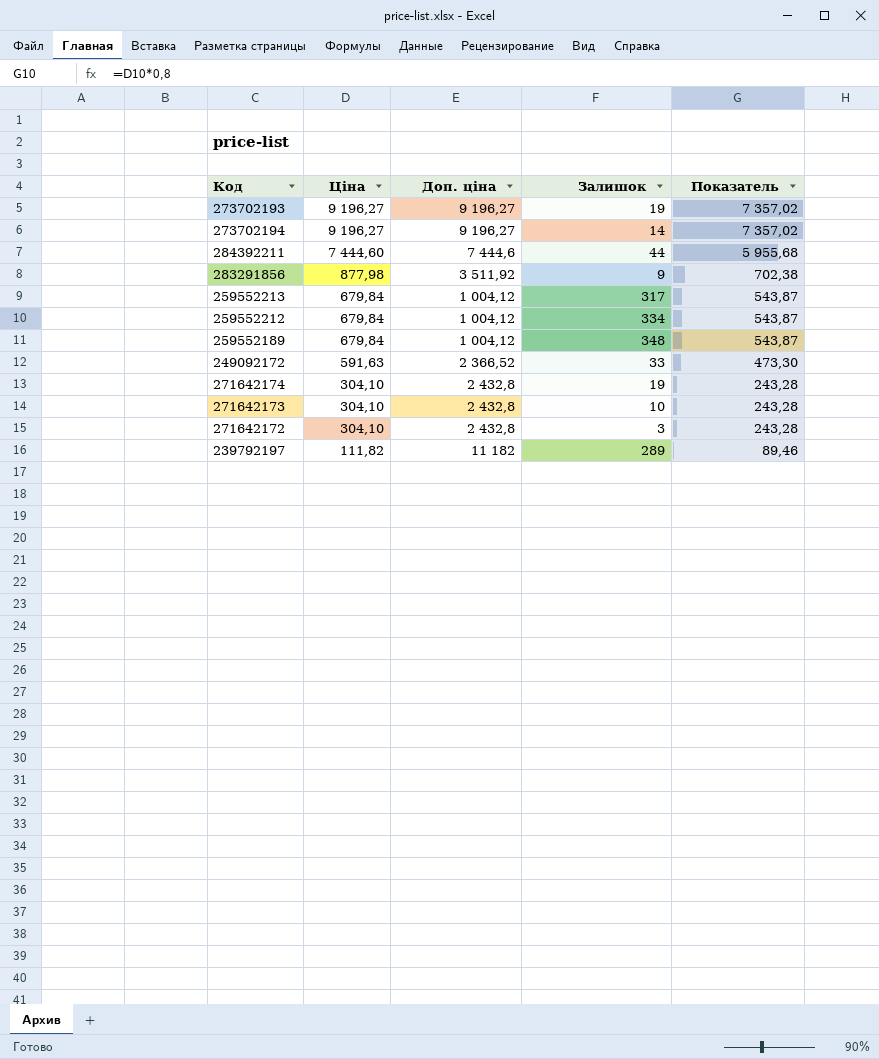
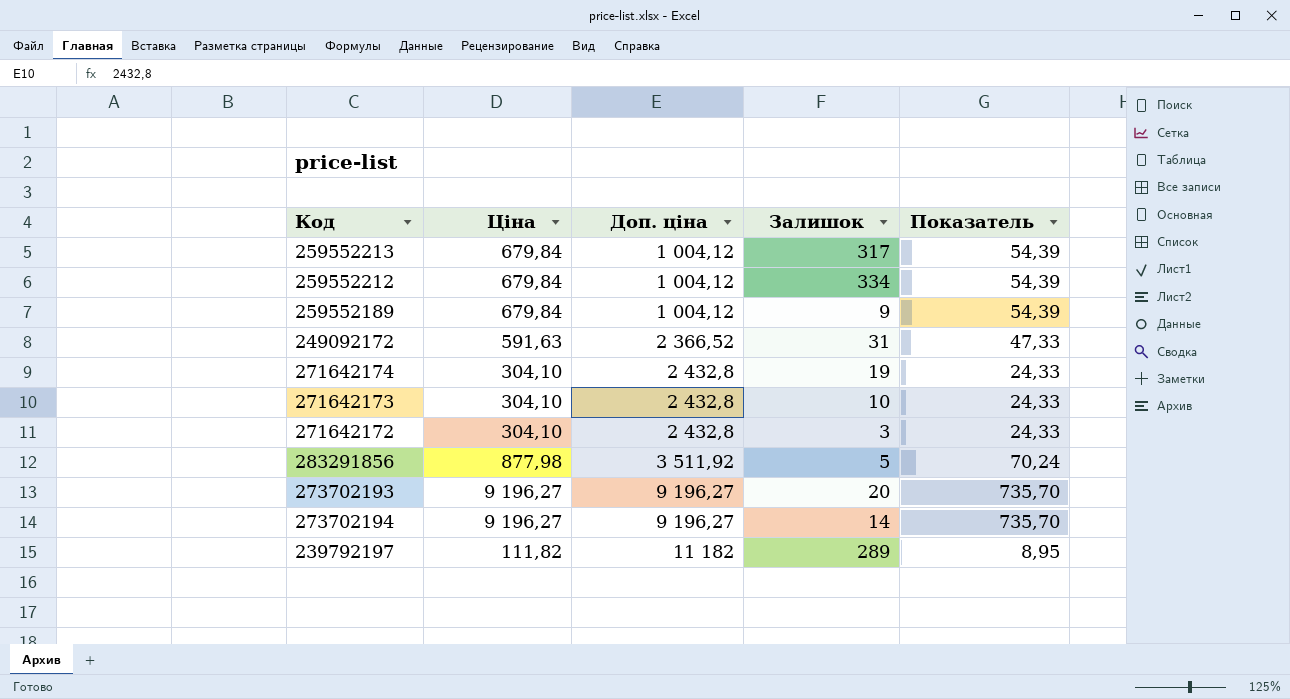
row order: Ціна descending -> Доп. ціна ascending
column Показатель | formula: [Ціна] * 0,8 -> [Ціна] * 0,08
row 284392211: 7 444,60 | 7 444,6 | 44 | 5 955,68 -> none
259552189 | Залишок: 348 -> 9
249092172 | Залишок: 33 -> 31
283291856 | Залишок: 9 -> 5
273702193 | Залишок: 19 -> 20

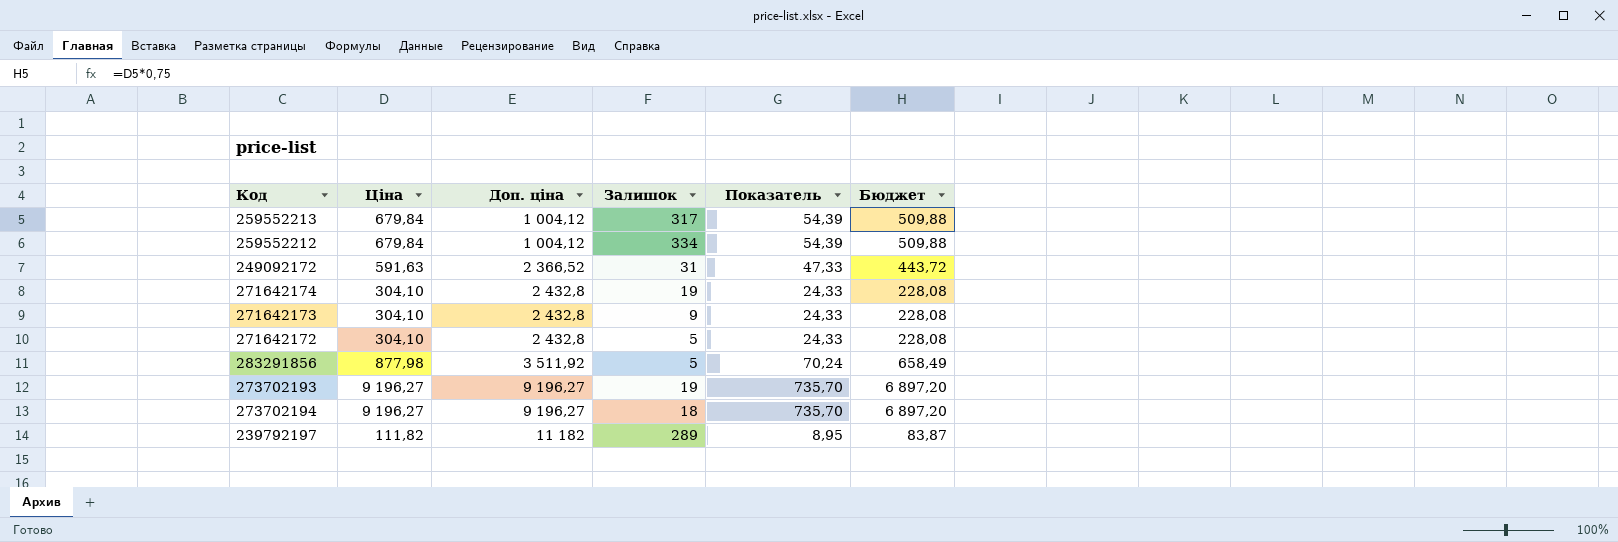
column Бюджет | formula: none -> [Ціна] * 0,75
row 259552189: 679,84 | 1 004,12 | 9 | 54,39 -> none
271642173 | Залишок: 10 -> 9
271642172 | Залишок: 3 -> 5
273702193 | Залишок: 20 -> 19
273702194 | Залишок: 14 -> 18

